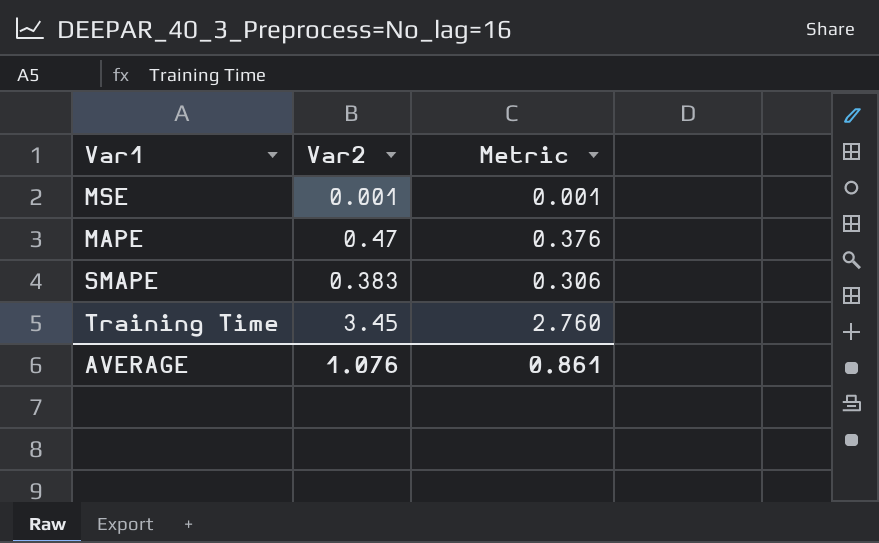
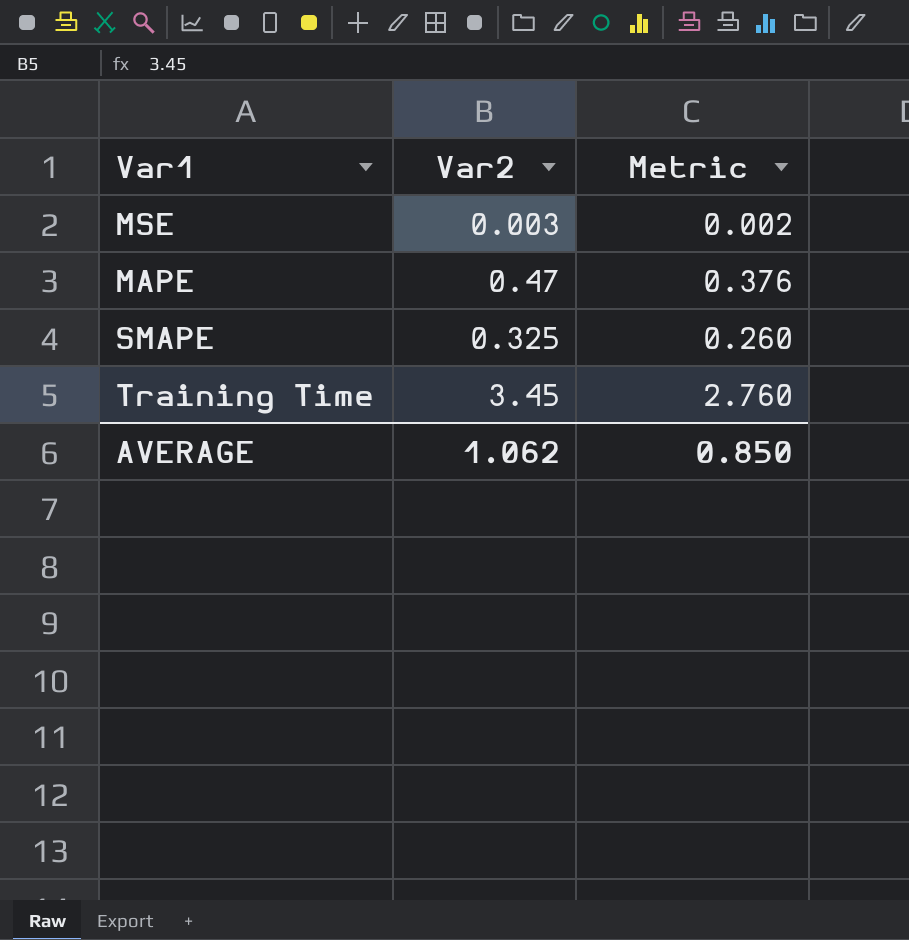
MSE | Var2: 0.001 -> 0.003
MSE | Metric: 0.001 -> 0.002
SMAPE | Var2: 0.383 -> 0.325
SMAPE | Metric: 0.306 -> 0.260
AVERAGE | Var2: 1.076 -> 1.062
AVERAGE | Metric: 0.861 -> 0.850

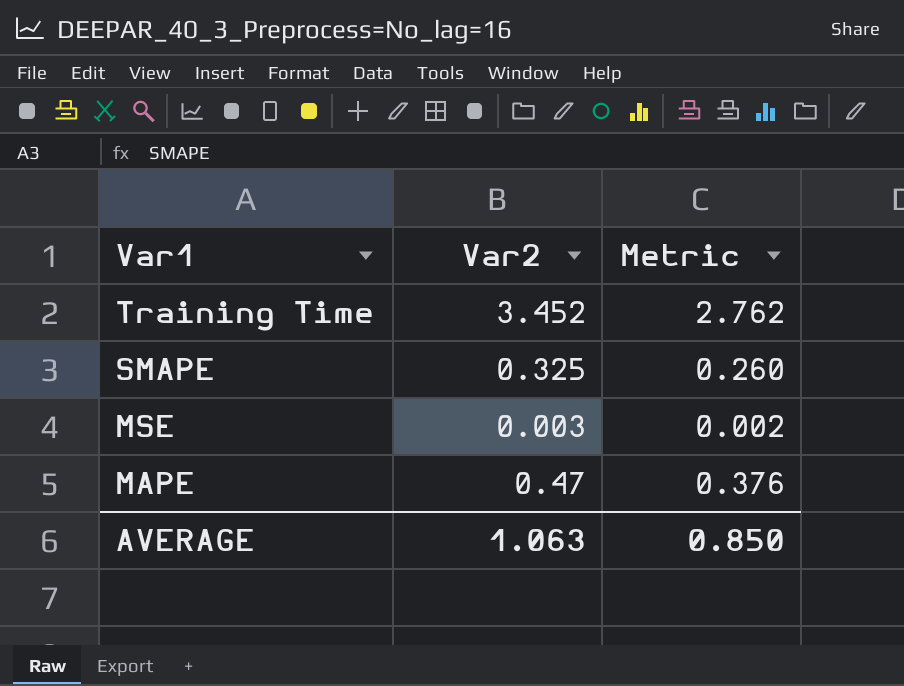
row order: none -> Var1 descending
Training Time | Var2: 3.45 -> 3.452
Training Time | Metric: 2.760 -> 2.762
AVERAGE | Var2: 1.062 -> 1.063

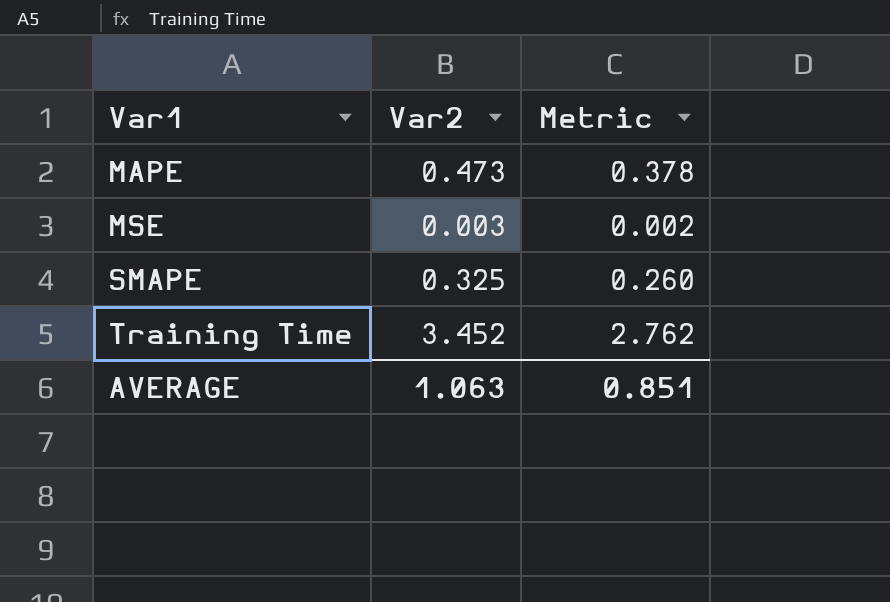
row order: Var1 descending -> Var1 ascending
MAPE | Var2: 0.47 -> 0.473
MAPE | Metric: 0.376 -> 0.378
AVERAGE | Metric: 0.850 -> 0.851

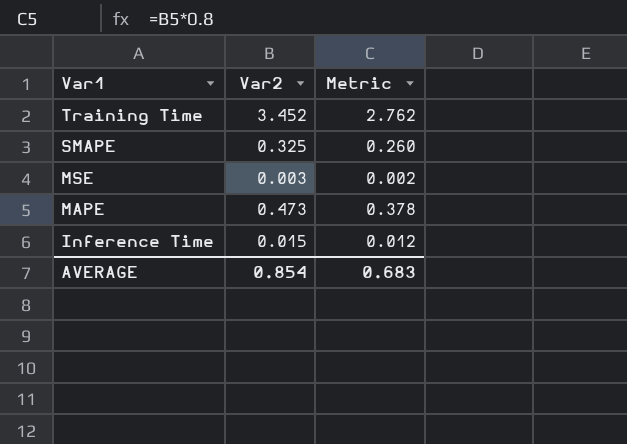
row order: Var1 ascending -> Var1 descending
row Inference Time: none -> 0.015 | 0.012
AVERAGE | Var2: 1.063 -> 0.854
AVERAGE | Metric: 0.851 -> 0.683

